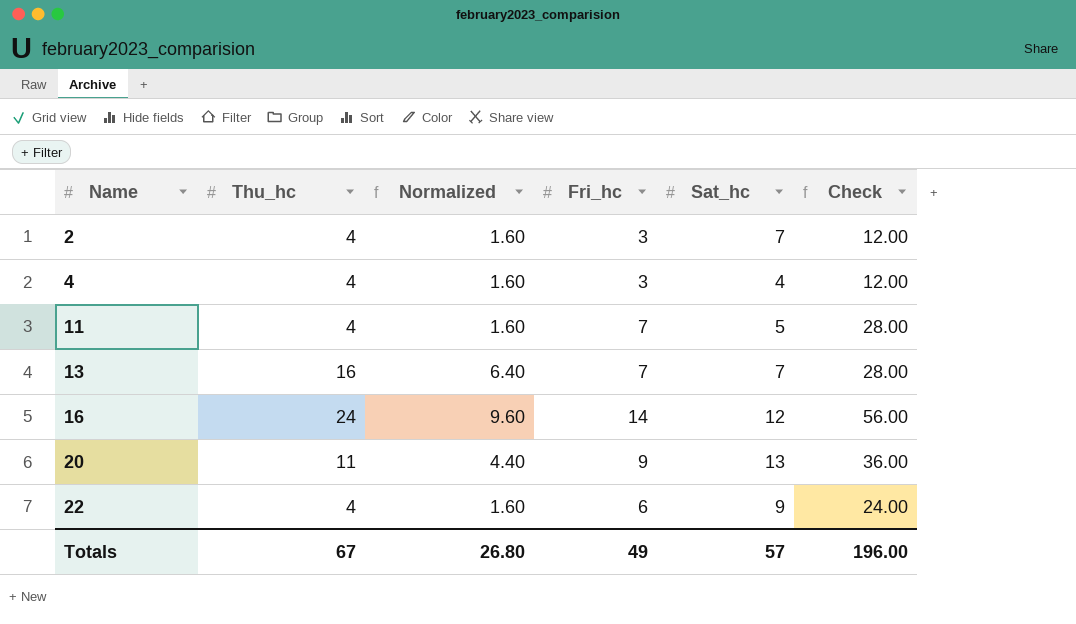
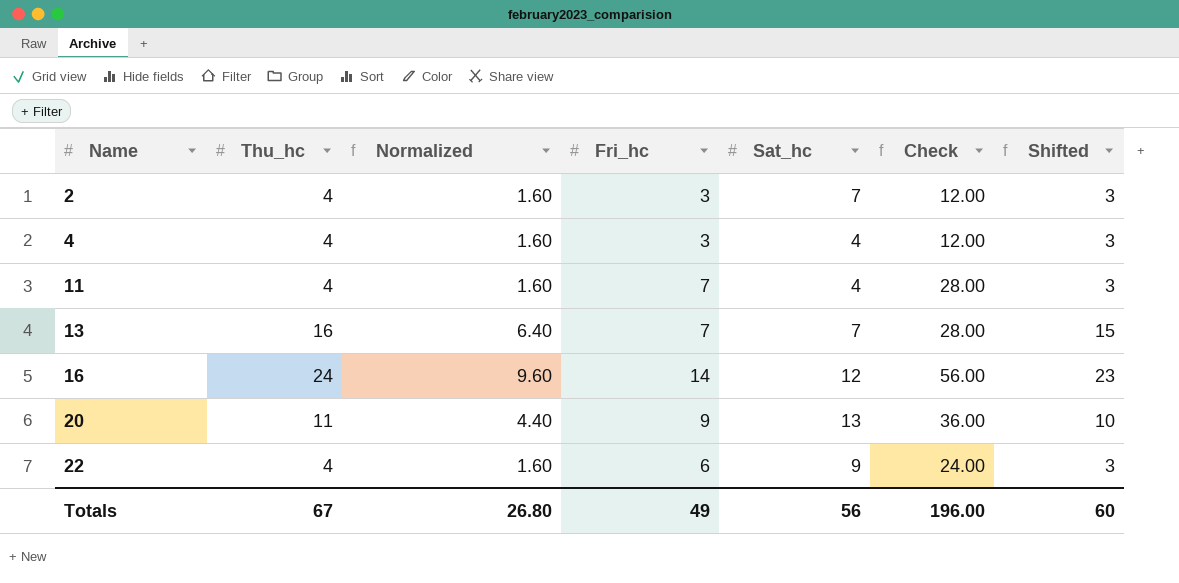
column Shifted | formula: none -> [Thu_hc] - 1
11 | Sat_hc: 5 -> 4
Totals | Sat_hc: 57 -> 56

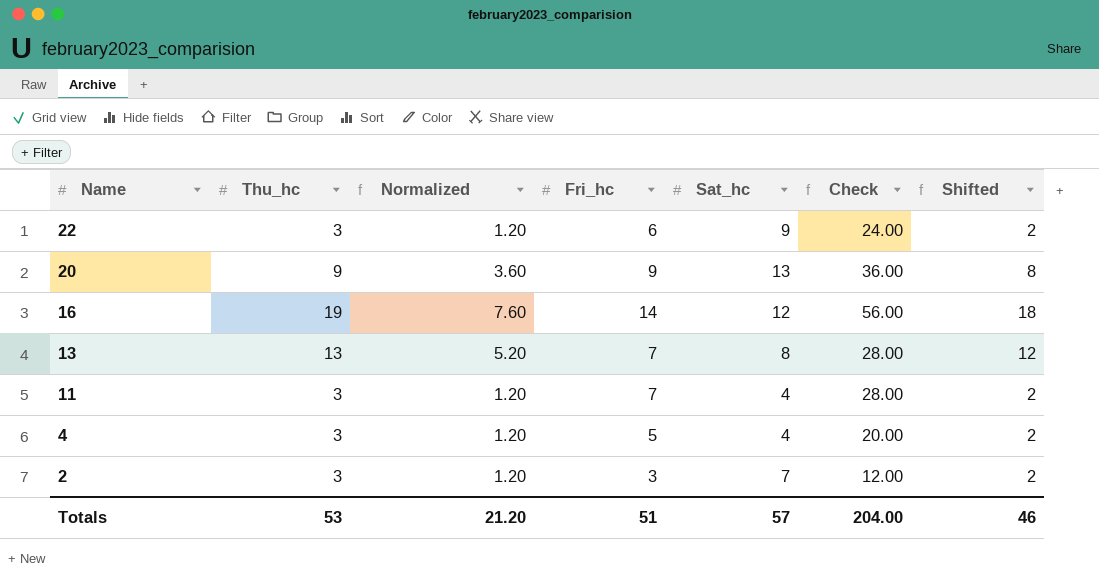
row order: Name ascending -> Name descending
22 | Thu_hc: 4 -> 3
22 | Normalized: 1.60 -> 1.20
22 | Shifted: 3 -> 2
20 | Thu_hc: 11 -> 9
20 | Normalized: 4.40 -> 3.60
20 | Shifted: 10 -> 8
16 | Thu_hc: 24 -> 19
16 | Normalized: 9.60 -> 7.60
16 | Shifted: 23 -> 18
13 | Thu_hc: 16 -> 13
13 | Normalized: 6.40 -> 5.20
13 | Sat_hc: 7 -> 8
13 | Shifted: 15 -> 12
11 | Thu_hc: 4 -> 3
11 | Normalized: 1.60 -> 1.20
11 | Shifted: 3 -> 2
4 | Thu_hc: 4 -> 3
4 | Normalized: 1.60 -> 1.20
4 | Fri_hc: 3 -> 5
4 | Check: 12.00 -> 20.00
4 | Shifted: 3 -> 2
2 | Thu_hc: 4 -> 3
2 | Normalized: 1.60 -> 1.20
2 | Shifted: 3 -> 2
Totals | Thu_hc: 67 -> 53
Totals | Normalized: 26.80 -> 21.20
Totals | Fri_hc: 49 -> 51
Totals | Sat_hc: 56 -> 57
Totals | Check: 196.00 -> 204.00
Totals | Shifted: 60 -> 46

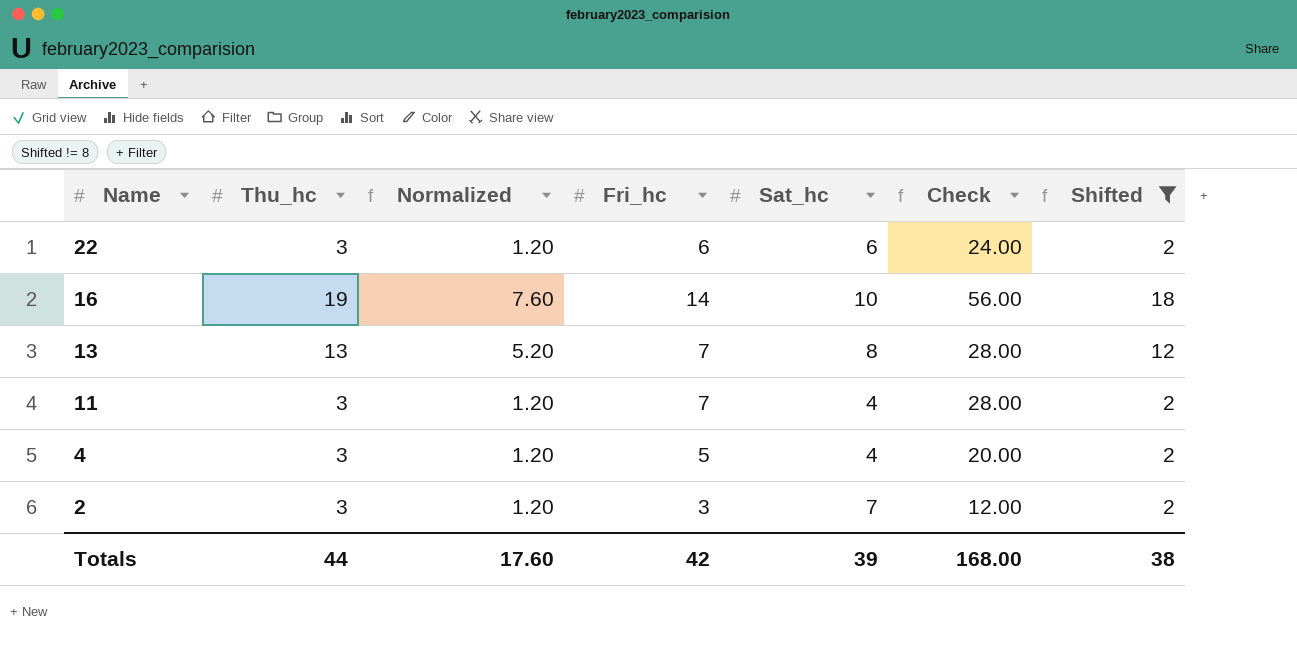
filter: none -> Shifted != 8
22 | Sat_hc: 9 -> 6
16 | Sat_hc: 12 -> 10
Totals | Thu_hc: 53 -> 44
Totals | Normalized: 21.20 -> 17.60
Totals | Fri_hc: 51 -> 42
Totals | Sat_hc: 57 -> 39
Totals | Check: 204.00 -> 168.00
Totals | Shifted: 46 -> 38

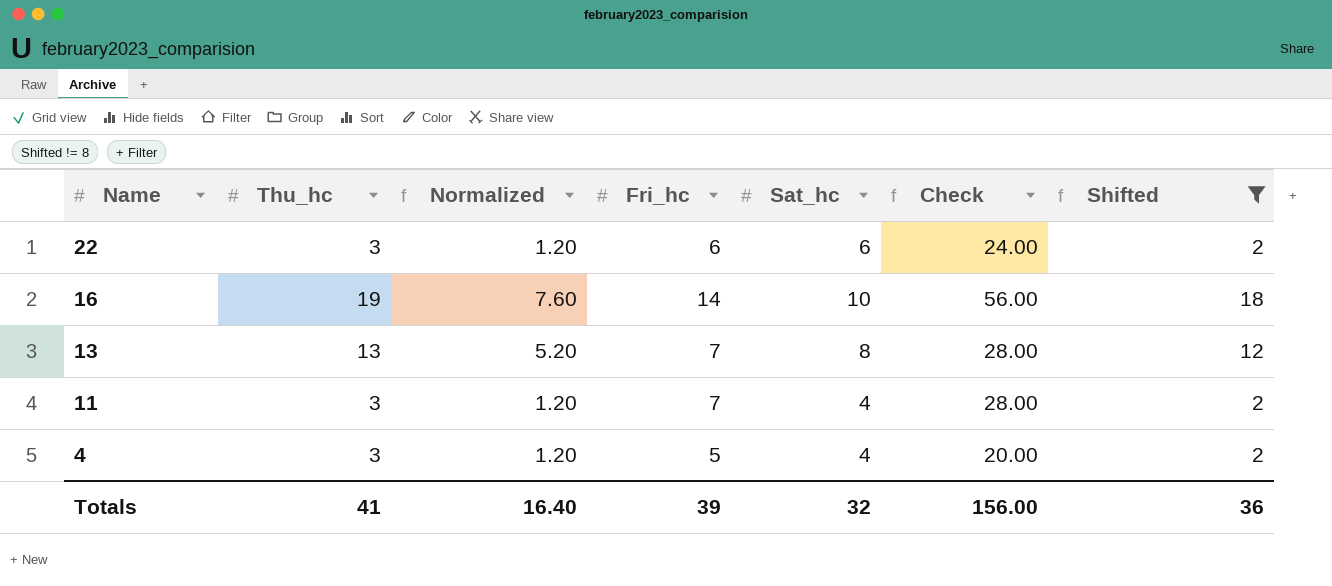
row 2: 3 | 1.20 | 3 | 7 | 12.00 | 2 -> none
Totals | Thu_hc: 44 -> 41
Totals | Normalized: 17.60 -> 16.40
Totals | Fri_hc: 42 -> 39
Totals | Sat_hc: 39 -> 32
Totals | Check: 168.00 -> 156.00
Totals | Shifted: 38 -> 36

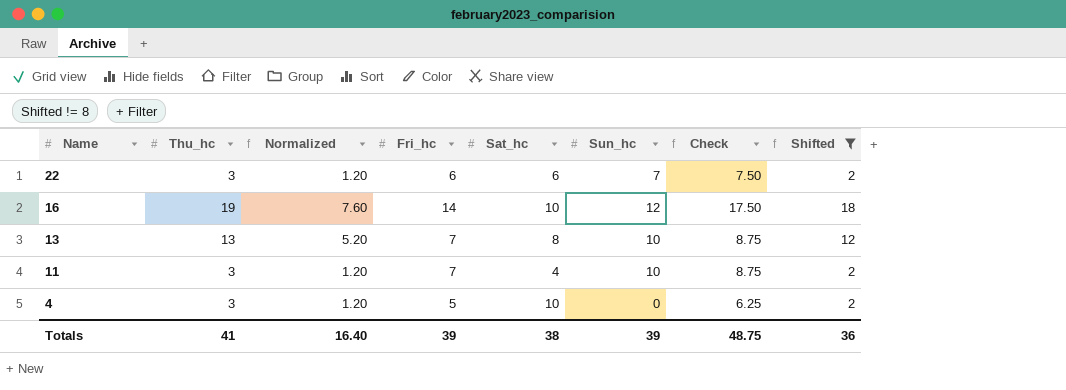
column Sun_hc | position: none -> 6
column Check | formula: [Fri_hc] * 4 -> [Fri_hc] * 1.25
4 | Sat_hc: 4 -> 10
Totals | Sat_hc: 32 -> 38
Totals | Check: 156.00 -> 48.75

